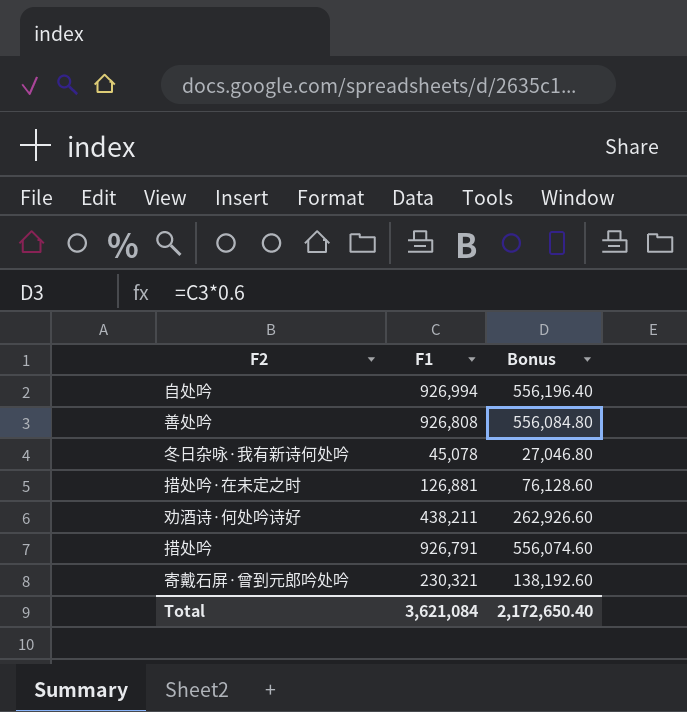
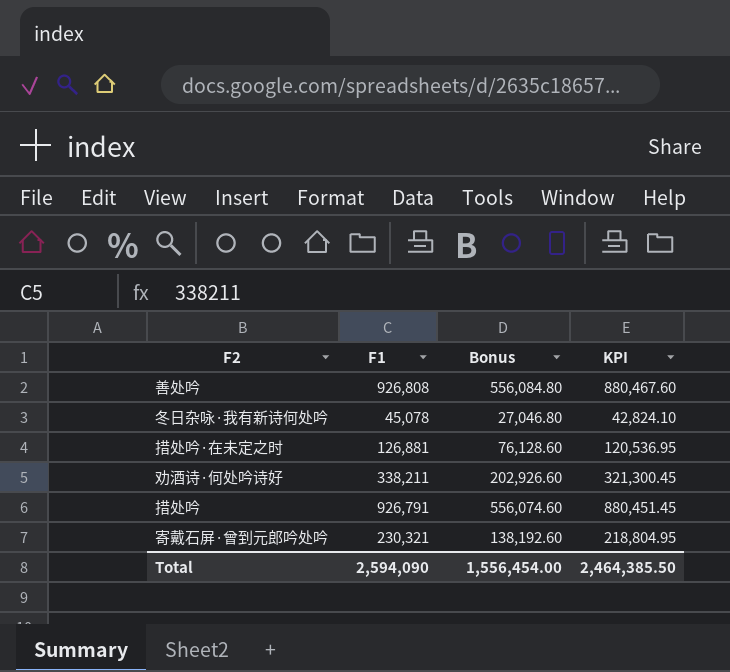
column KPI | formula: none -> [F1] * 0.95
row 自处吟: 926,994 | 556,196.40 -> none
劝酒诗·何处吟诗好 | F1: 438,211 -> 338,211
劝酒诗·何处吟诗好 | Bonus: 262,926.60 -> 202,926.60
Total | F1: 3,621,084 -> 2,594,090
Total | Bonus: 2,172,650.40 -> 1,556,454.00

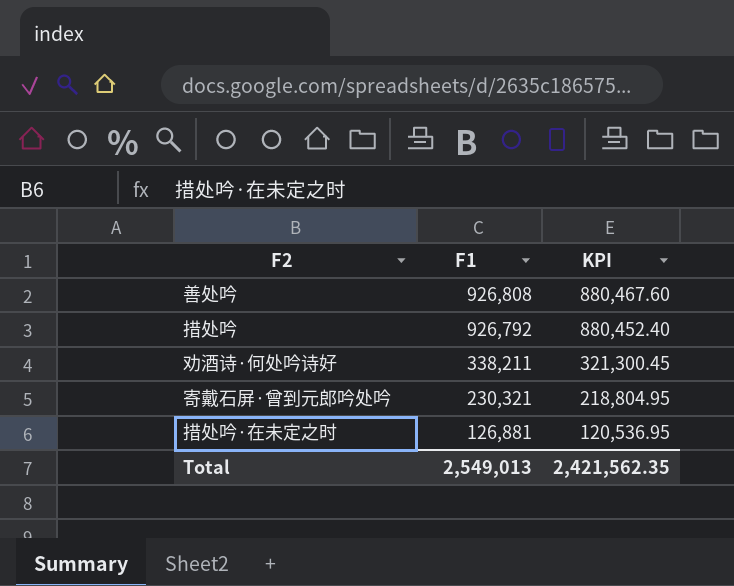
row order: none -> F1 descending
column Bonus | formula: [F1] * 0.6 -> none
row 冬日杂咏·我有新诗何处吟: 45,078 | 27,046.80 | 42,824.10 -> none
措处吟 | F1: 926,791 -> 926,792
措处吟 | KPI: 880,451.45 -> 880,452.40
Total | F1: 2,594,090 -> 2,549,013
Total | KPI: 2,464,385.50 -> 2,421,562.35

